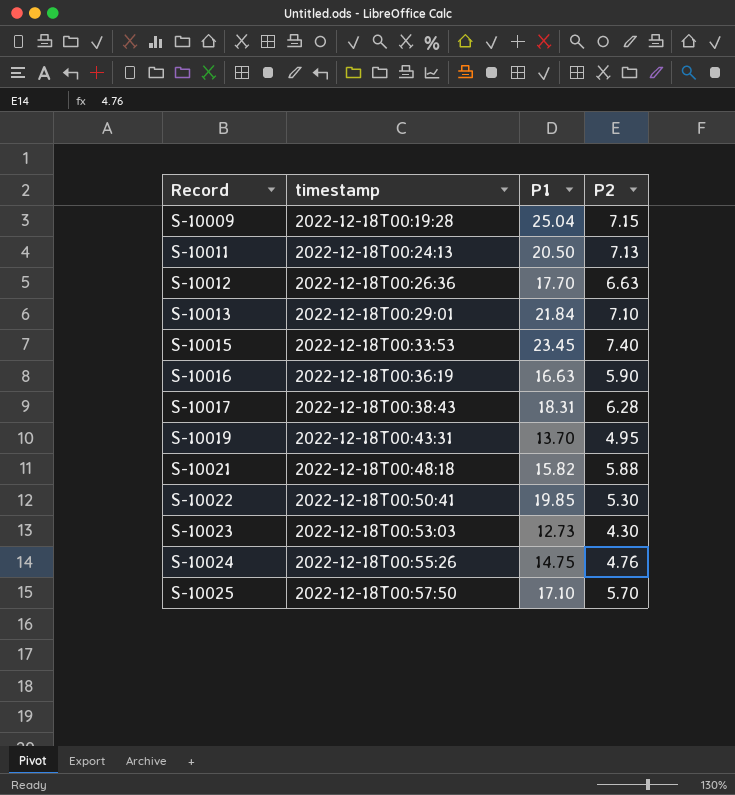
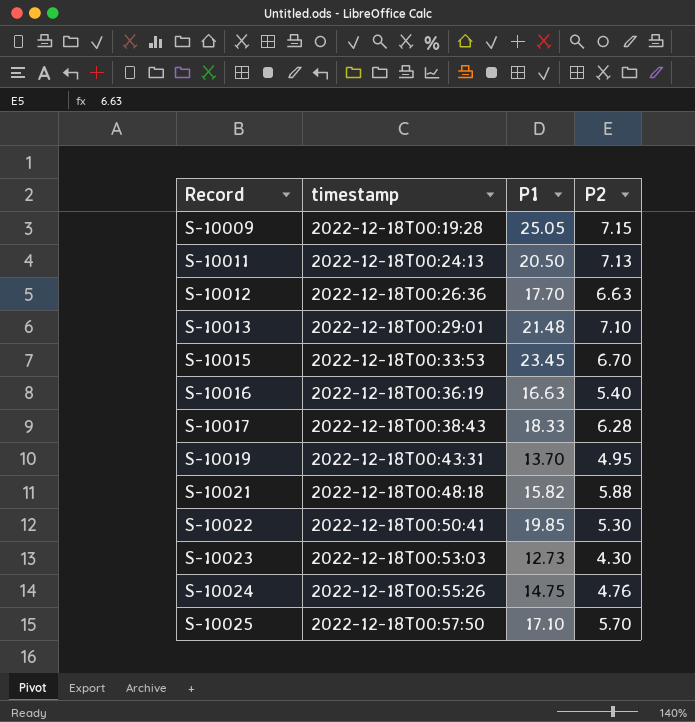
S-10009 | P1: 25.04 -> 25.05
S-10013 | P1: 21.84 -> 21.48
S-10015 | P2: 7.40 -> 6.70
S-10016 | P2: 5.90 -> 5.40
S-10017 | P1: 18.31 -> 18.33

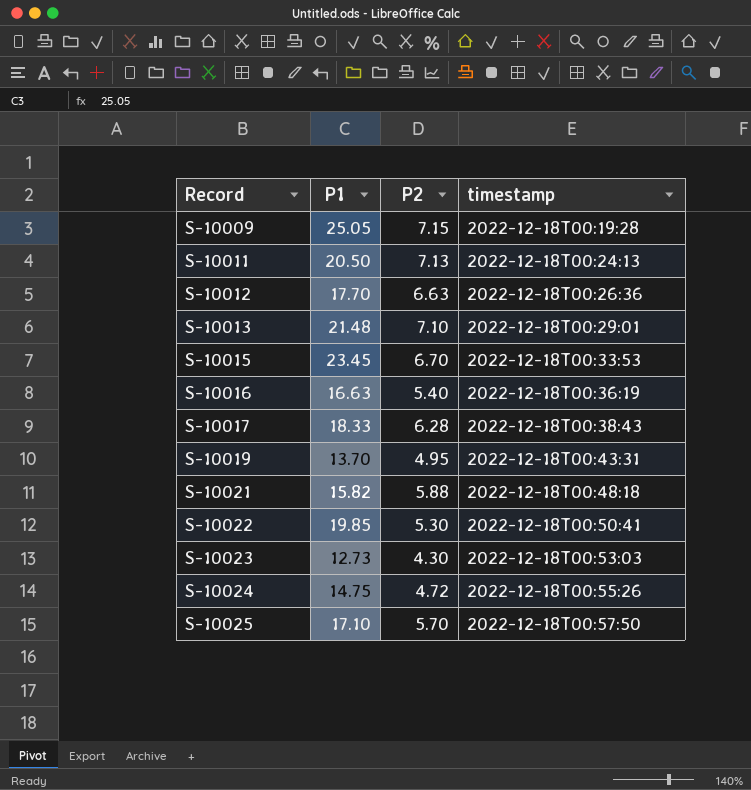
column timestamp | position: 2 -> 4
S-10024 | P2: 4.76 -> 4.72

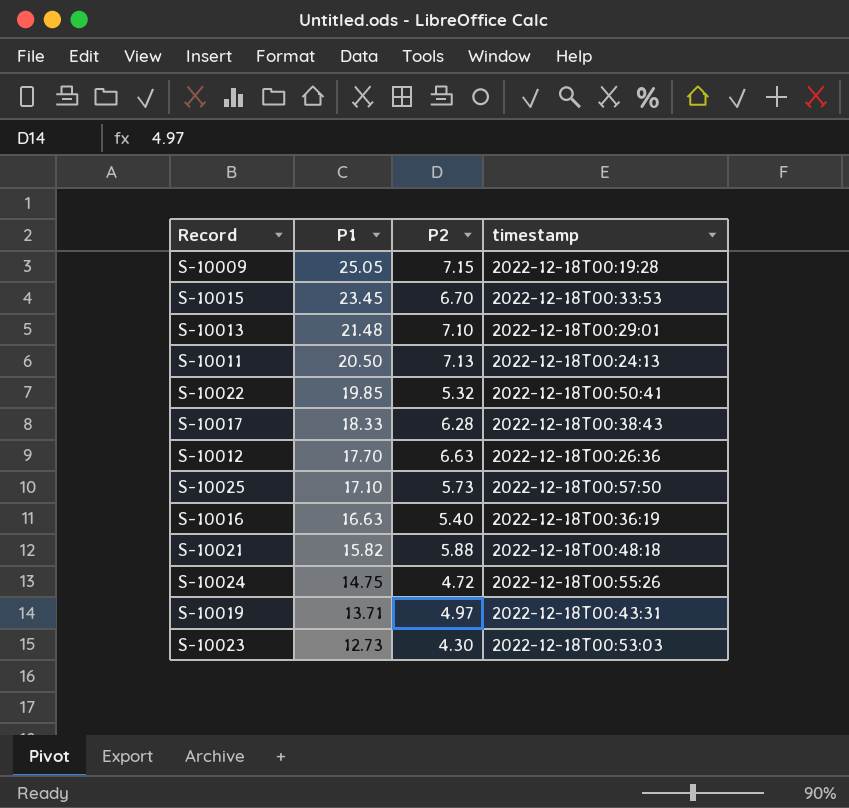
row order: Record ascending -> P1 descending
S-10022 | P2: 5.30 -> 5.32
S-10025 | P2: 5.70 -> 5.73
S-10019 | P1: 13.70 -> 13.71
S-10019 | P2: 4.95 -> 4.97

